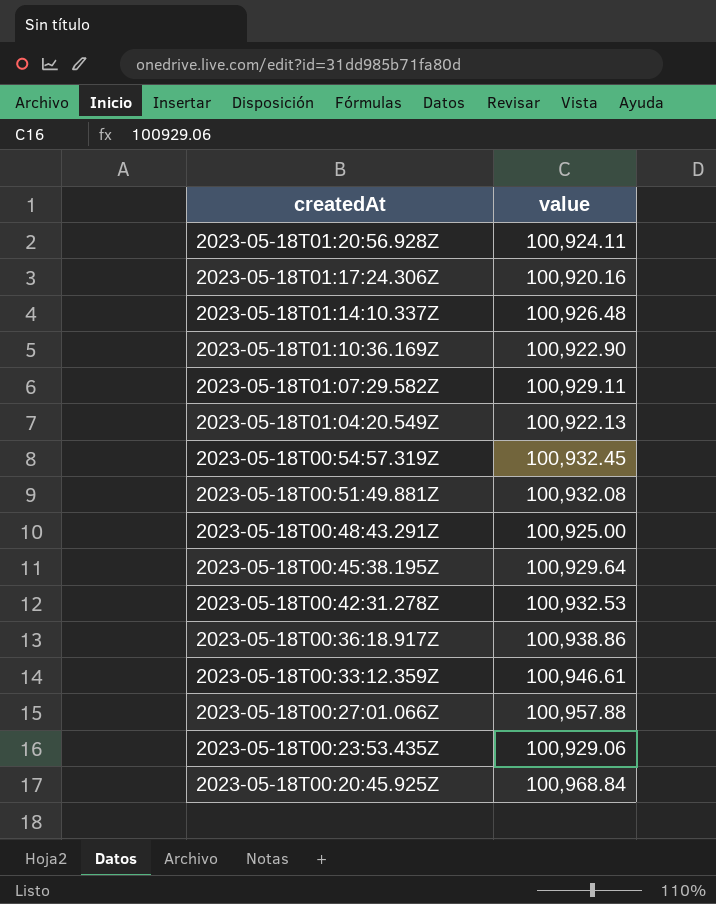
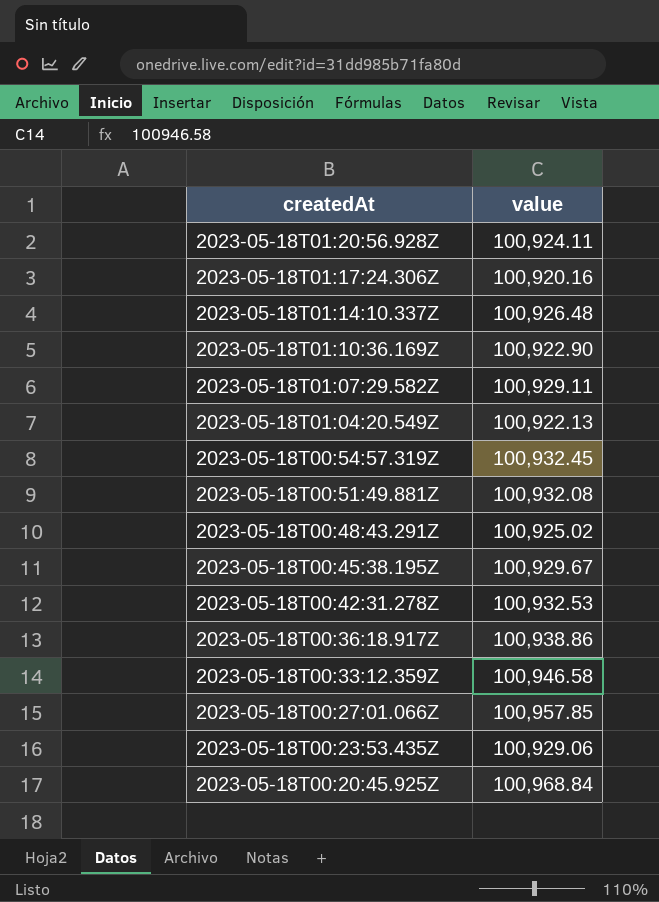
2023-05-18T00:48:43.291Z | value: 100,925.00 -> 100,925.02
2023-05-18T00:45:38.195Z | value: 100,929.64 -> 100,929.67
2023-05-18T00:33:12.359Z | value: 100,946.61 -> 100,946.58
2023-05-18T00:27:01.066Z | value: 100,957.88 -> 100,957.85

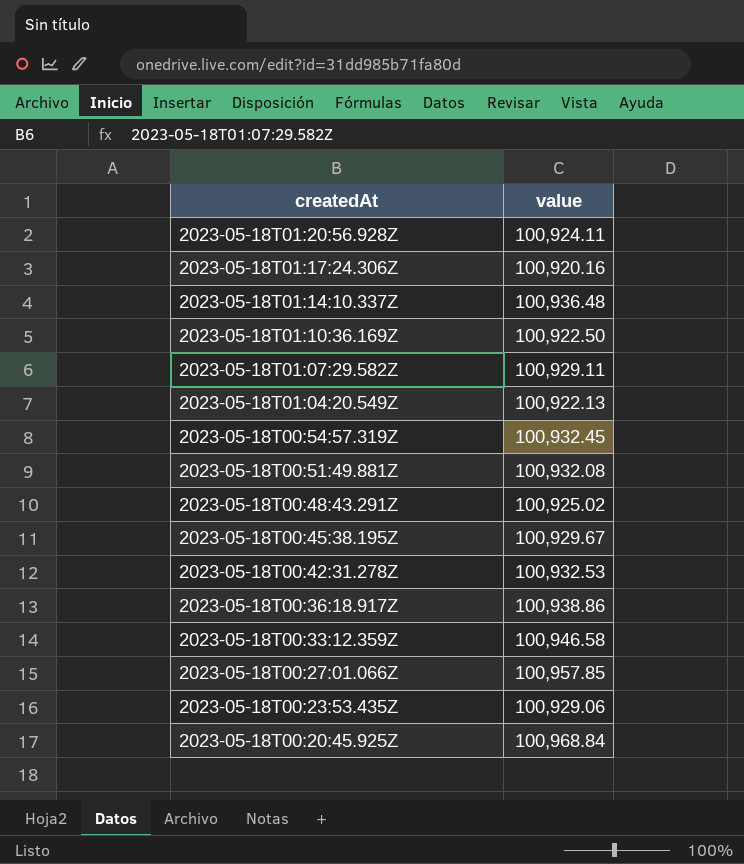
2023-05-18T01:14:10.337Z | value: 100,926.48 -> 100,936.48
2023-05-18T01:10:36.169Z | value: 100,922.90 -> 100,922.50

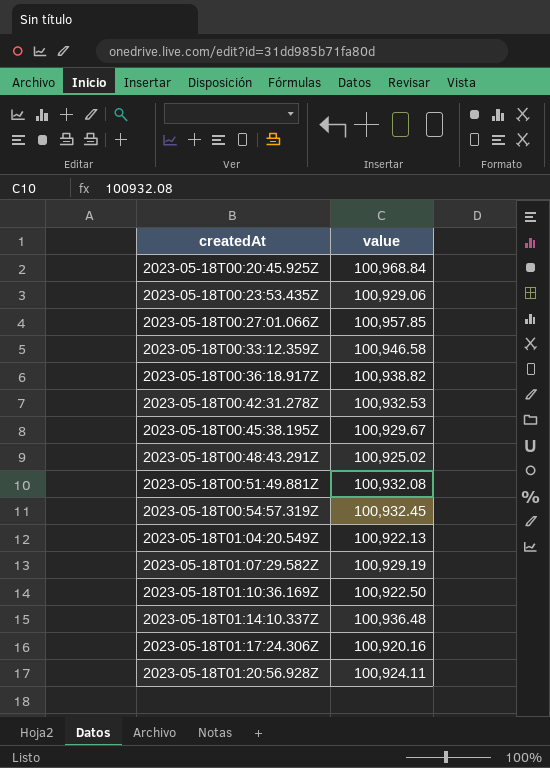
row order: createdAt descending -> createdAt ascending
2023-05-18T00:36:18.917Z | value: 100,938.86 -> 100,938.82
2023-05-18T01:07:29.582Z | value: 100,929.11 -> 100,929.19

